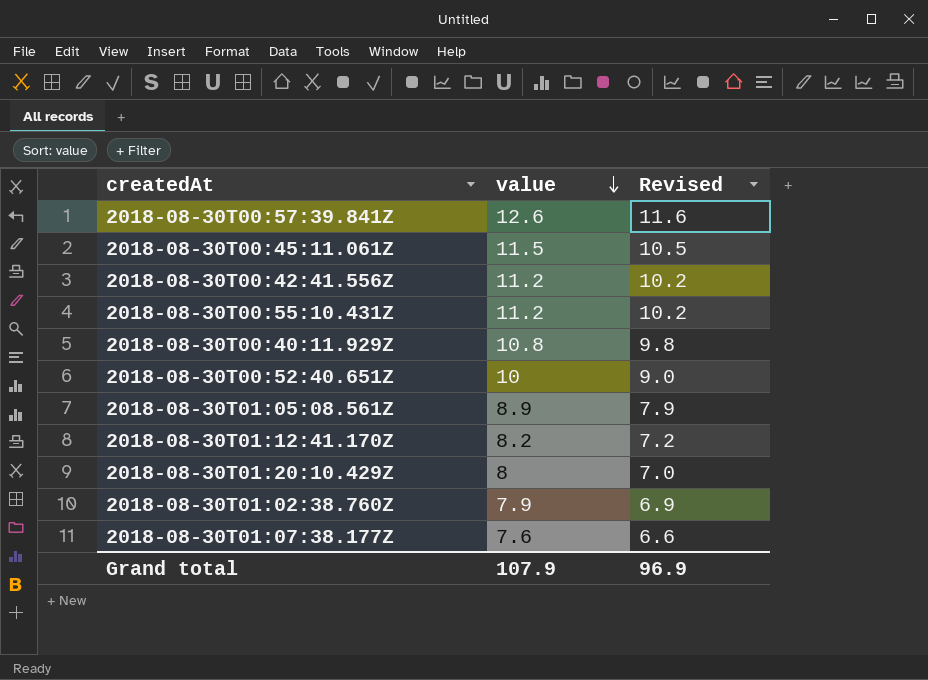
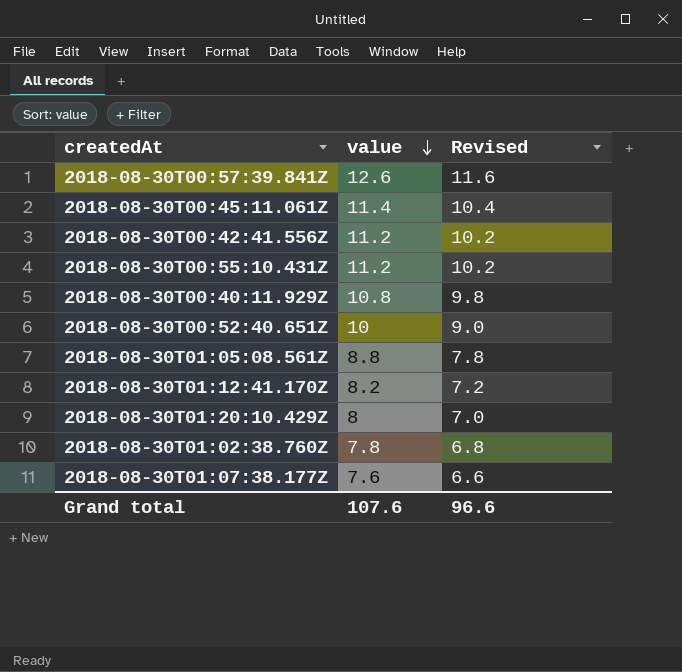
2018-08-30T00:45:11.061Z | value: 11.5 -> 11.4
2018-08-30T00:45:11.061Z | Revised: 10.5 -> 10.4
2018-08-30T01:05:08.561Z | value: 8.9 -> 8.8
2018-08-30T01:05:08.561Z | Revised: 7.9 -> 7.8
2018-08-30T01:02:38.760Z | value: 7.9 -> 7.8
2018-08-30T01:02:38.760Z | Revised: 6.9 -> 6.8
Grand total | value: 107.9 -> 107.6
Grand total | Revised: 96.9 -> 96.6

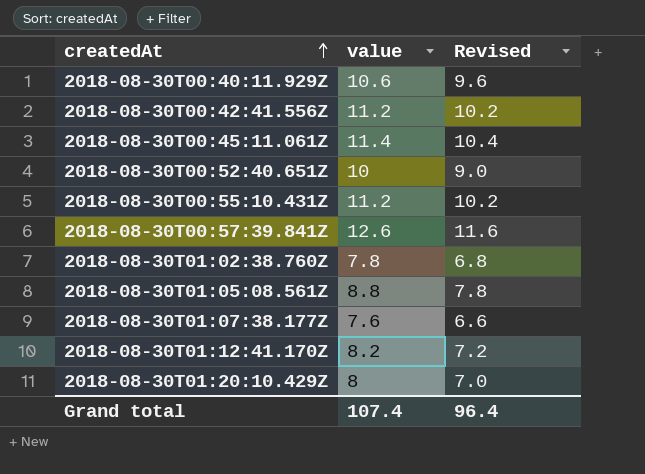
row order: value descending -> createdAt ascending
2018-08-30T00:40:11.929Z | value: 10.8 -> 10.6
2018-08-30T00:40:11.929Z | Revised: 9.8 -> 9.6
Grand total | value: 107.6 -> 107.4
Grand total | Revised: 96.6 -> 96.4

